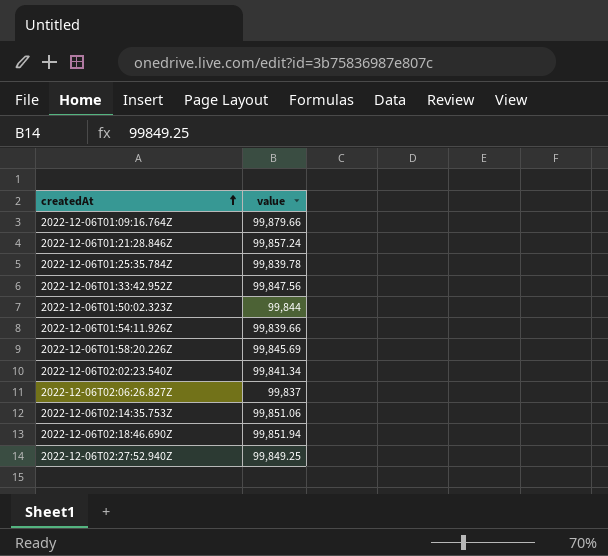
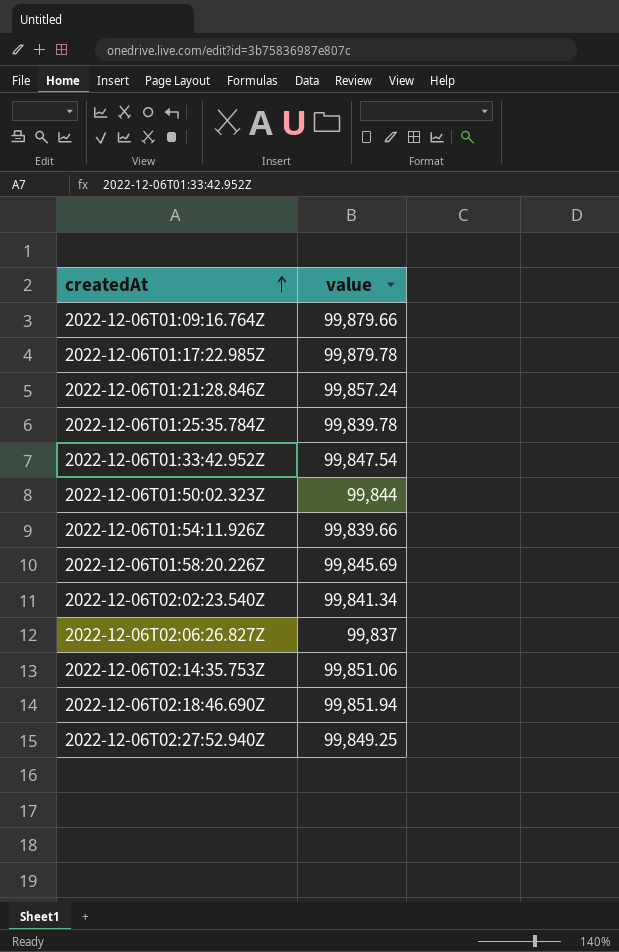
row 2022-12-06T01:17:22.985Z: none -> 99,879.78
2022-12-06T01:33:42.952Z | value: 99,847.56 -> 99,847.54

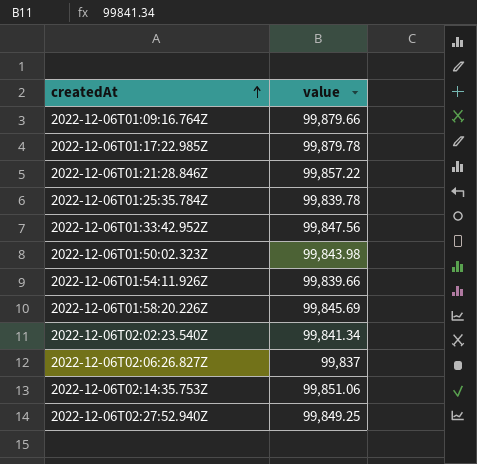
row 2022-12-06T02:18:46.690Z: 99,851.94 -> none
2022-12-06T01:21:28.846Z | value: 99,857.24 -> 99,857.22
2022-12-06T01:33:42.952Z | value: 99,847.54 -> 99,847.56
2022-12-06T01:50:02.323Z | value: 99,844 -> 99,843.98

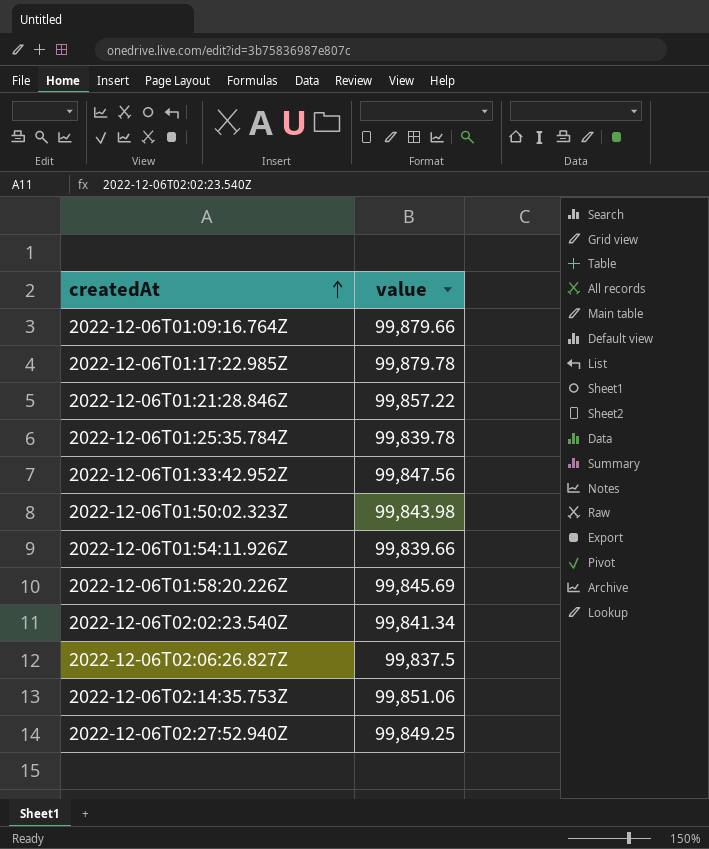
2022-12-06T02:06:26.827Z | value: 99,837 -> 99,837.5

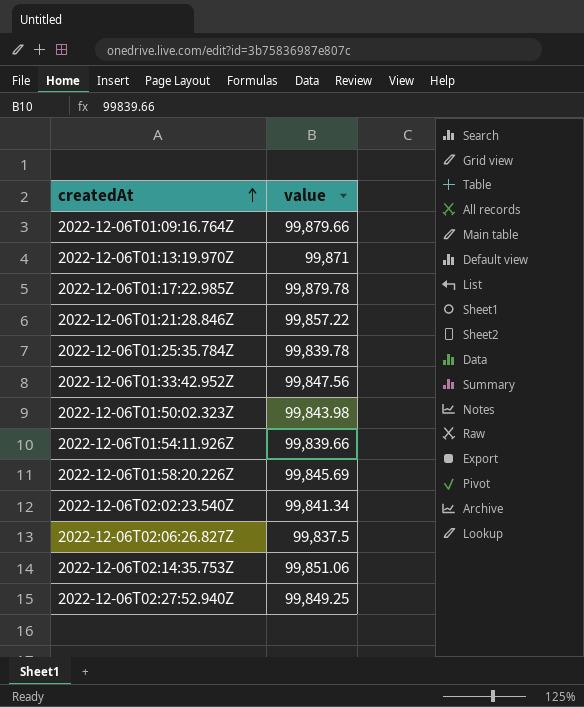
row 2022-12-06T01:13:19.970Z: none -> 99,871

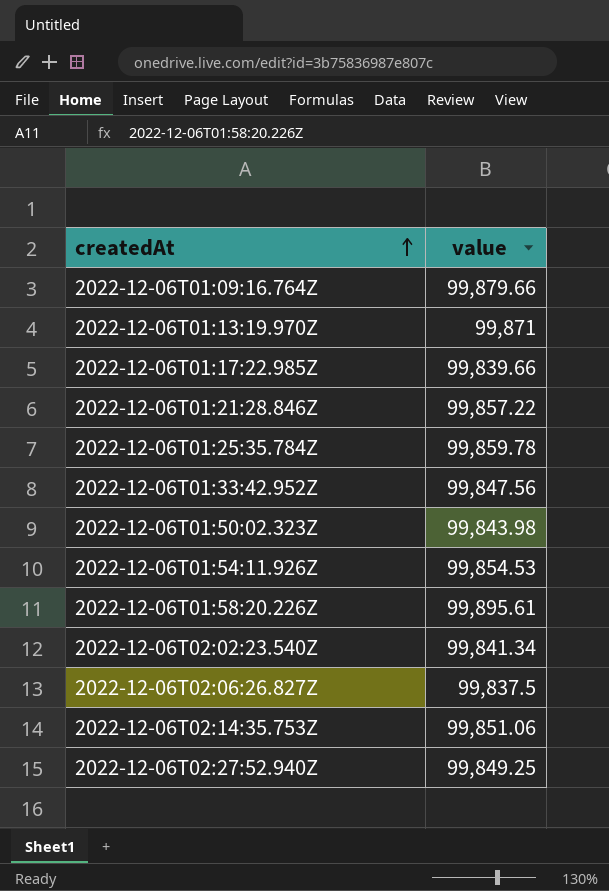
2022-12-06T01:17:22.985Z | value: 99,879.78 -> 99,839.66
2022-12-06T01:25:35.784Z | value: 99,839.78 -> 99,859.78
2022-12-06T01:54:11.926Z | value: 99,839.66 -> 99,854.53
2022-12-06T01:58:20.226Z | value: 99,845.69 -> 99,895.61

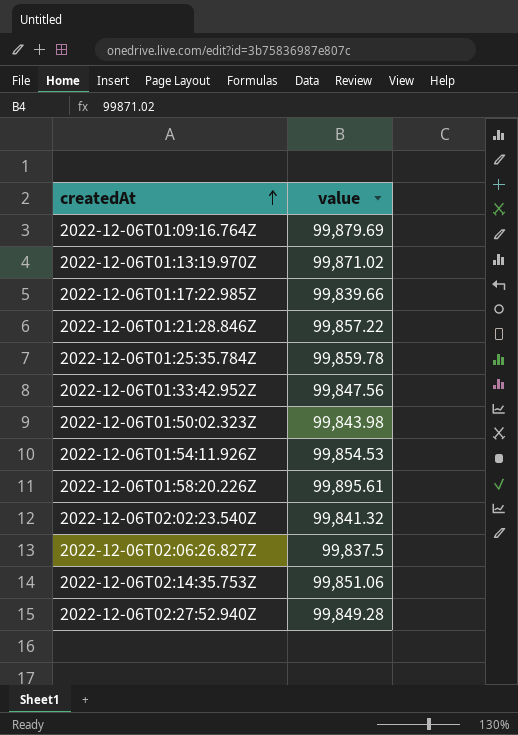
2022-12-06T01:09:16.764Z | value: 99,879.66 -> 99,879.69
2022-12-06T01:13:19.970Z | value: 99,871 -> 99,871.02
2022-12-06T02:02:23.540Z | value: 99,841.34 -> 99,841.32
2022-12-06T02:27:52.940Z | value: 99,849.25 -> 99,849.28

